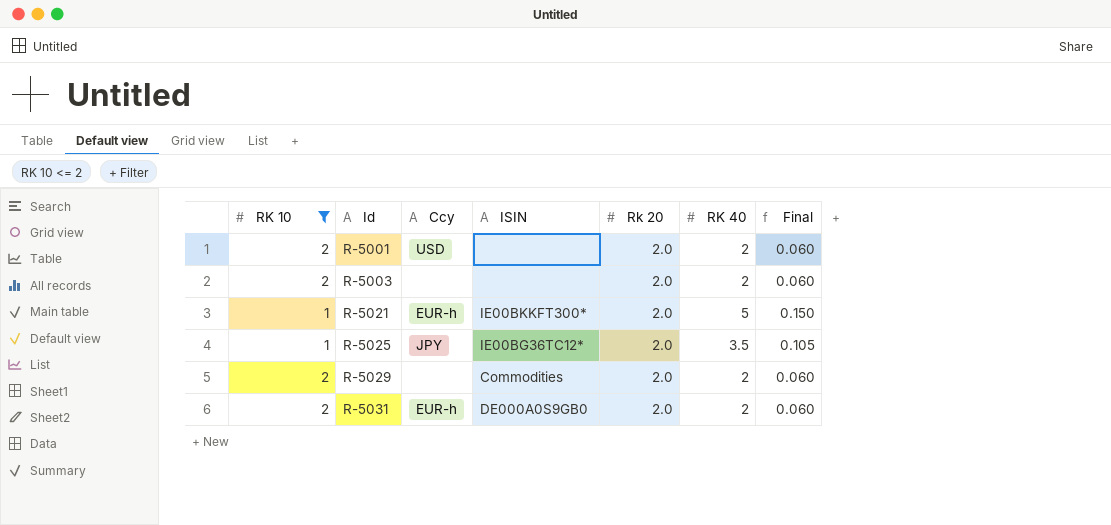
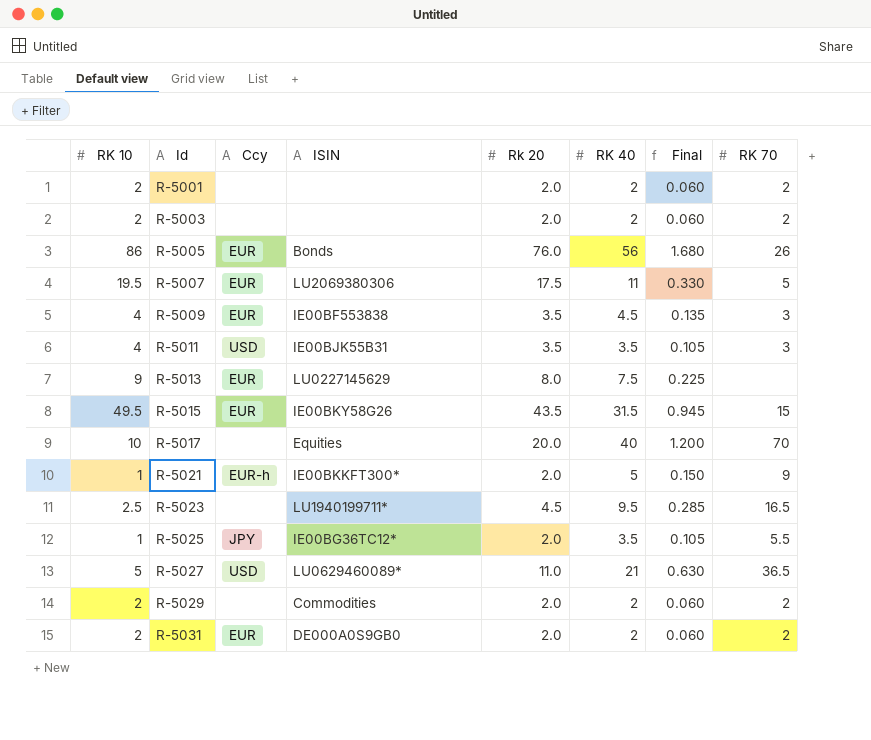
filter: RK 10 <= 2 -> none
column RK 70 | position: none -> 8
R-5001 | Ccy: USD -> none
R-5031 | Ccy: EUR-h -> EUR

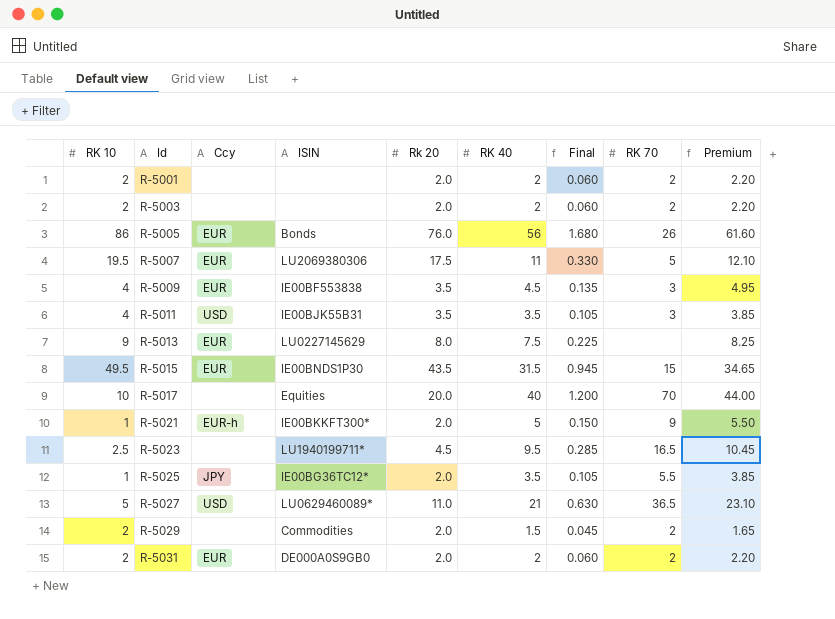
column Premium | formula: none -> [RK 40] * 1.1
R-5015 | ISIN: IE00BKY58G26 -> IE00BNDS1P30
R-5029 | RK 40: 2 -> 1.5
R-5029 | Final: 0.060 -> 0.045

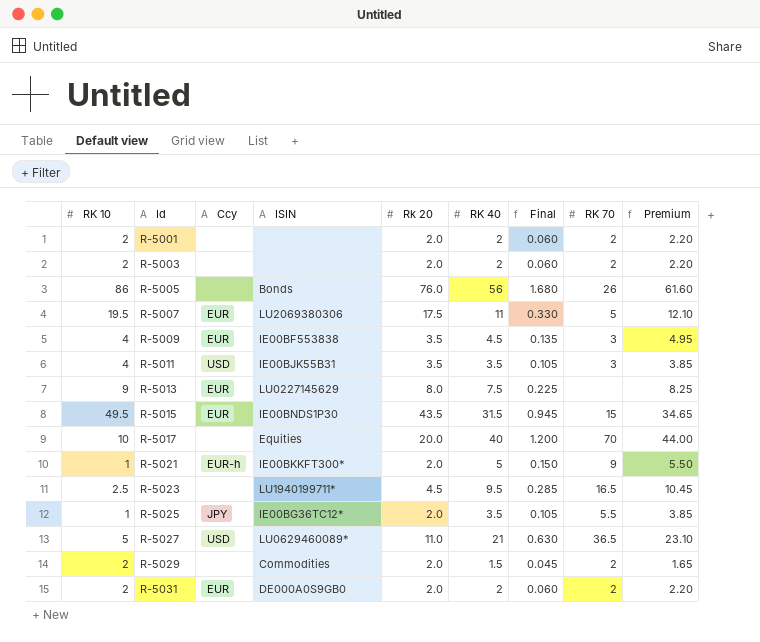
R-5005 | Ccy: EUR -> none

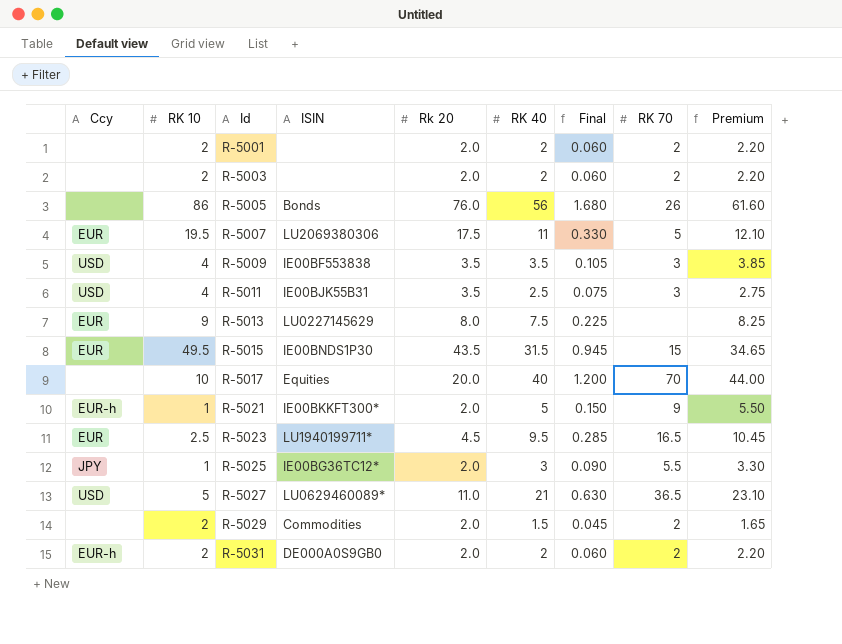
column Ccy | position: 3 -> 1
R-5009 | Ccy: EUR -> USD
R-5009 | RK 40: 4.5 -> 3.5
R-5009 | Final: 0.135 -> 0.105
R-5009 | Premium: 4.95 -> 3.85
R-5011 | RK 40: 3.5 -> 2.5
R-5011 | Final: 0.105 -> 0.075
R-5011 | Premium: 3.85 -> 2.75
R-5023 | Ccy: none -> EUR
R-5025 | RK 40: 3.5 -> 3
R-5025 | Final: 0.105 -> 0.090
R-5025 | Premium: 3.85 -> 3.30
R-5031 | Ccy: EUR -> EUR-h

